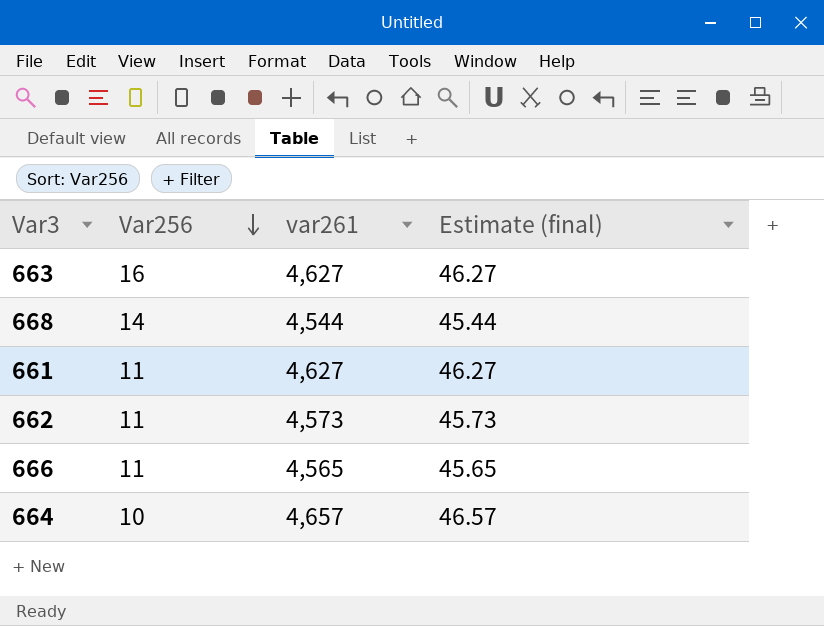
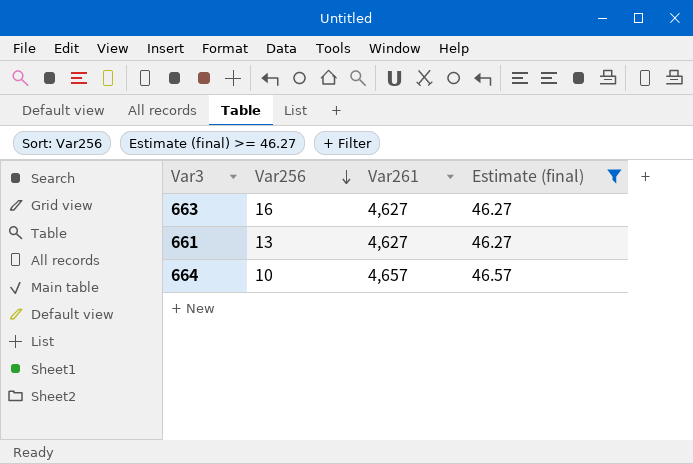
filter: none -> Estimate (final) >= 46.27
column name: var261 -> Var261
661 | Var256: 11 -> 13

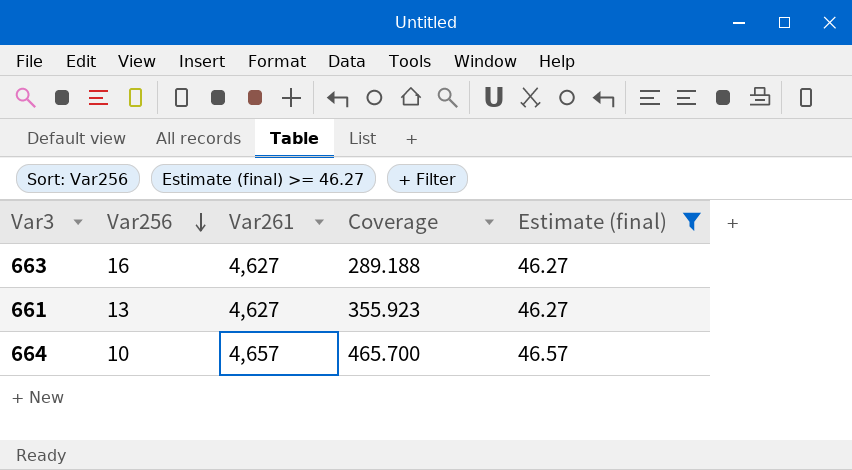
column Coverage | formula: none -> [Var261] / [Var256]

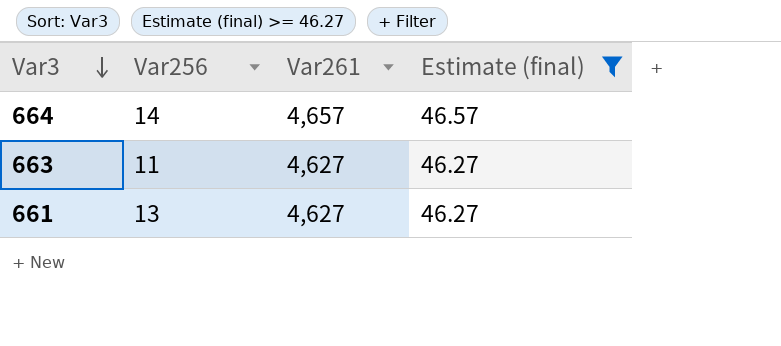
row order: Var256 descending -> Var3 descending
column Coverage | formula: [Var261] / [Var256] -> none
664 | Var256: 10 -> 14
663 | Var256: 16 -> 11

